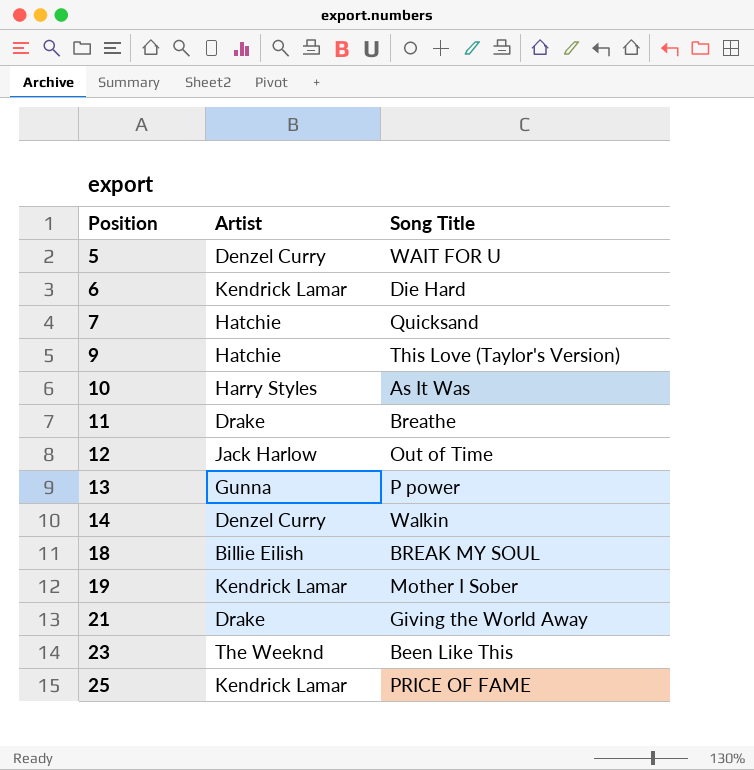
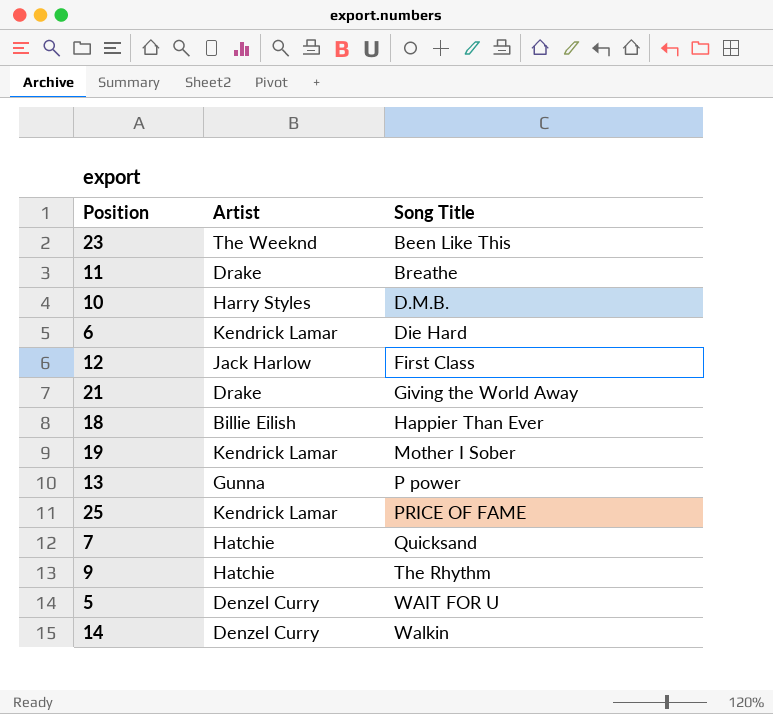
row order: Position ascending -> Song Title ascending
10 | Song Title: As It Was -> D.M.B.
12 | Song Title: Out of Time -> First Class
18 | Song Title: BREAK MY SOUL -> Happier Than Ever
9 | Song Title: This Love (Taylor's Version) -> The Rhythm

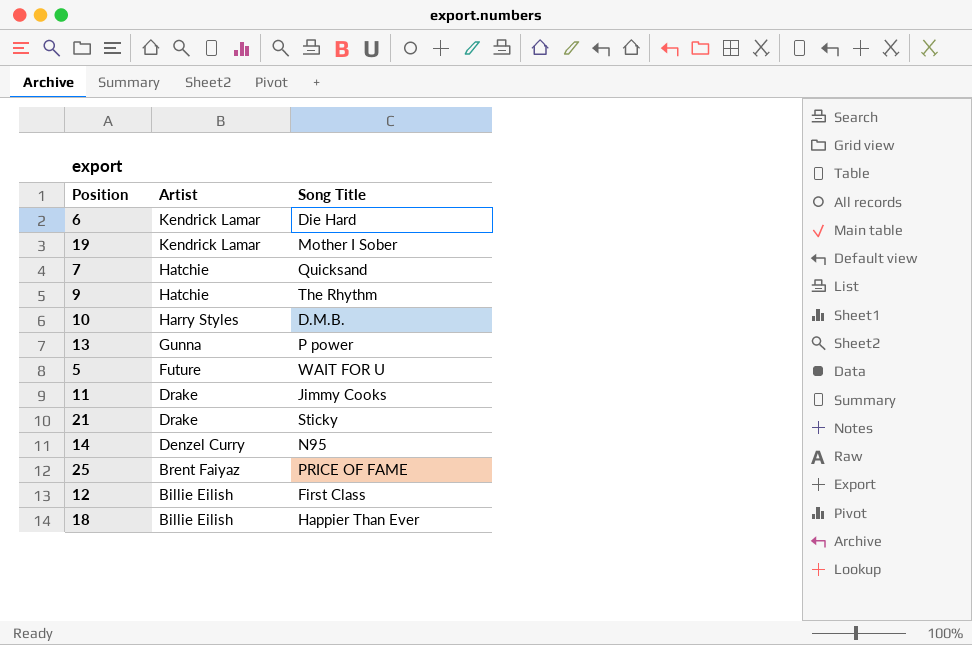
row order: Song Title ascending -> Artist descending
row 23: The Weeknd | Been Like This -> none
5 | Artist: Denzel Curry -> Future
11 | Song Title: Breathe -> Jimmy Cooks
21 | Song Title: Giving the World Away -> Sticky
14 | Song Title: Walkin -> N95
25 | Artist: Kendrick Lamar -> Brent Faiyaz
12 | Artist: Jack Harlow -> Billie Eilish

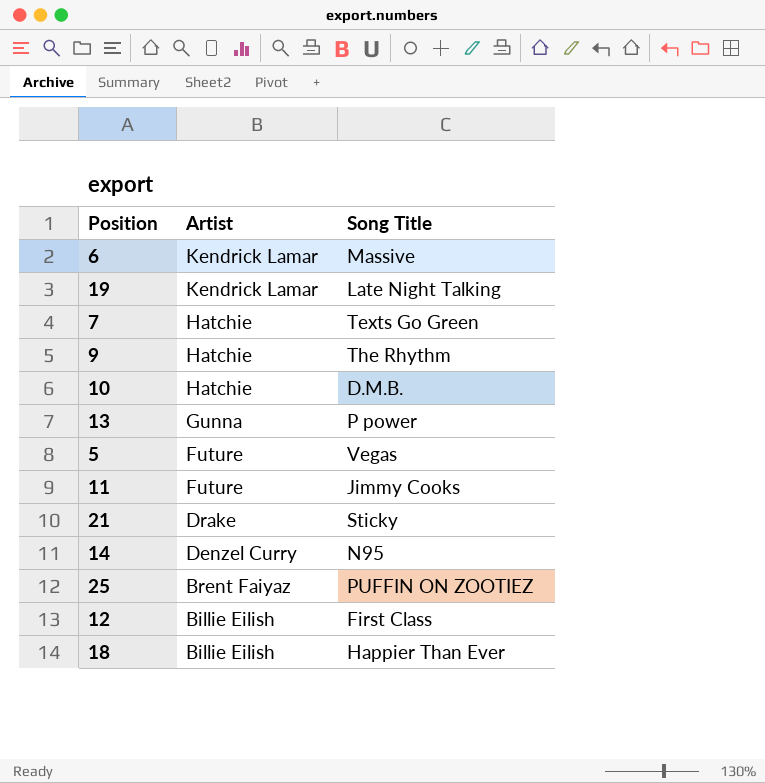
6 | Song Title: Die Hard -> Massive
19 | Song Title: Mother I Sober -> Late Night Talking
7 | Song Title: Quicksand -> Texts Go Green
10 | Artist: Harry Styles -> Hatchie
5 | Song Title: WAIT FOR U -> Vegas
11 | Artist: Drake -> Future
25 | Song Title: PRICE OF FAME -> PUFFIN ON ZOOTIEZ

